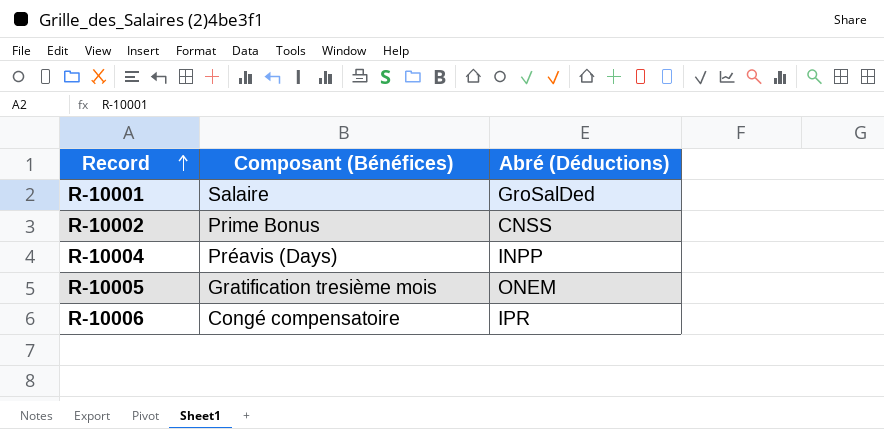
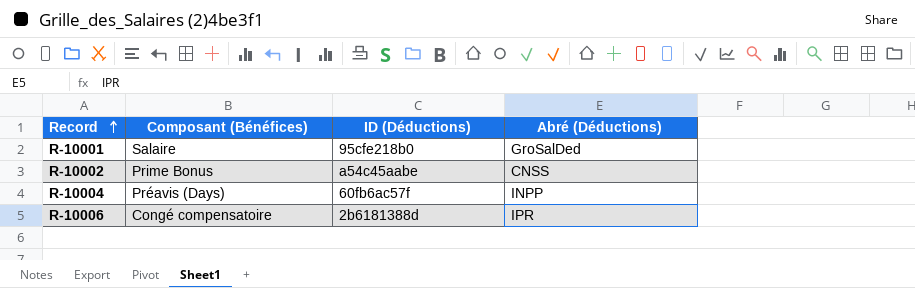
column ID (Déductions) | position: none -> 3
row R-10005: Gratification tresième mois | ONEM -> none

